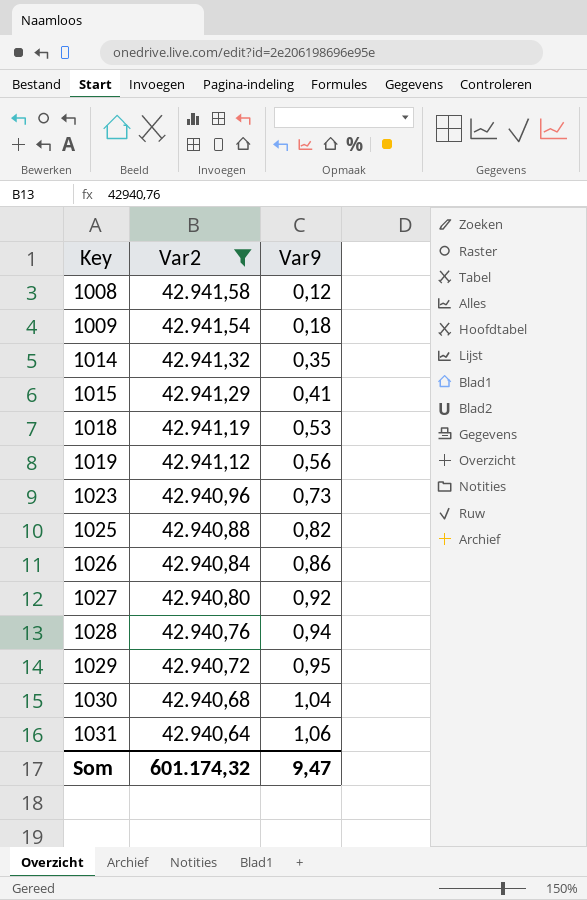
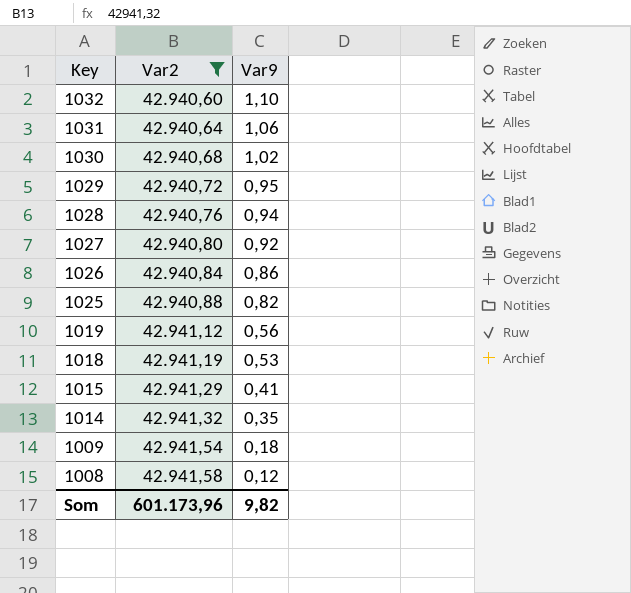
row order: Key ascending -> Key descending
row 1023: 42.940,96 | 0,73 -> none
row 1032: none -> 42.940,60 | 1,10
1030 | Var9: 1,04 -> 1,02
Som | Var2: 601.174,32 -> 601.173,96
Som | Var9: 9,47 -> 9,82

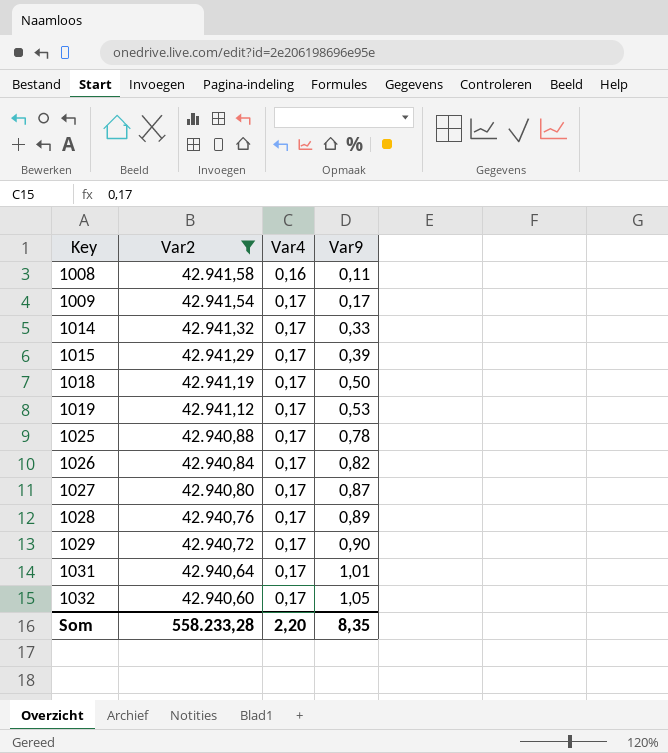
row order: Key descending -> Key ascending
column Var4 | position: none -> 3
row 1030: 42.940,68 | 1,02 -> none
1008 | Var9: 0,12 -> 0,11
1009 | Var9: 0,18 -> 0,17
1014 | Var9: 0,35 -> 0,33
1015 | Var9: 0,41 -> 0,39
1018 | Var9: 0,53 -> 0,50
1019 | Var9: 0,56 -> 0,53
1025 | Var9: 0,82 -> 0,78
1026 | Var9: 0,86 -> 0,82
1027 | Var9: 0,92 -> 0,87
1028 | Var9: 0,94 -> 0,89
1029 | Var9: 0,95 -> 0,90
1031 | Var9: 1,06 -> 1,01
1032 | Var9: 1,10 -> 1,05
Som | Var2: 601.173,96 -> 558.233,28
Som | Var9: 9,82 -> 8,35

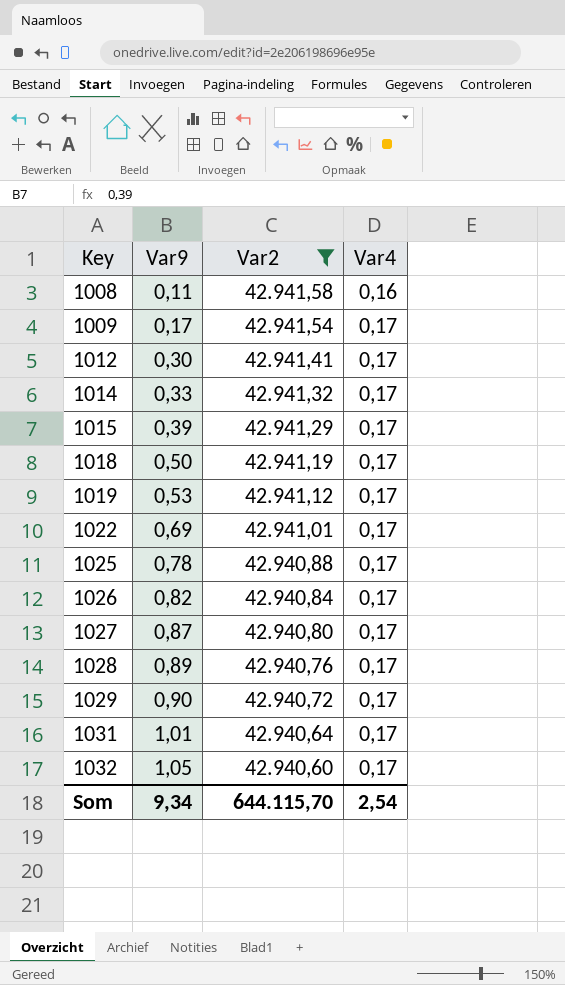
column Var9 | position: 4 -> 2
row 1012: none -> 0,30 | 42.941,41 | 0,17
row 1022: none -> 0,69 | 42.941,01 | 0,17
Som | Var9: 8,35 -> 9,34
Som | Var2: 558.233,28 -> 644.115,70
Som | Var4: 2,20 -> 2,54

